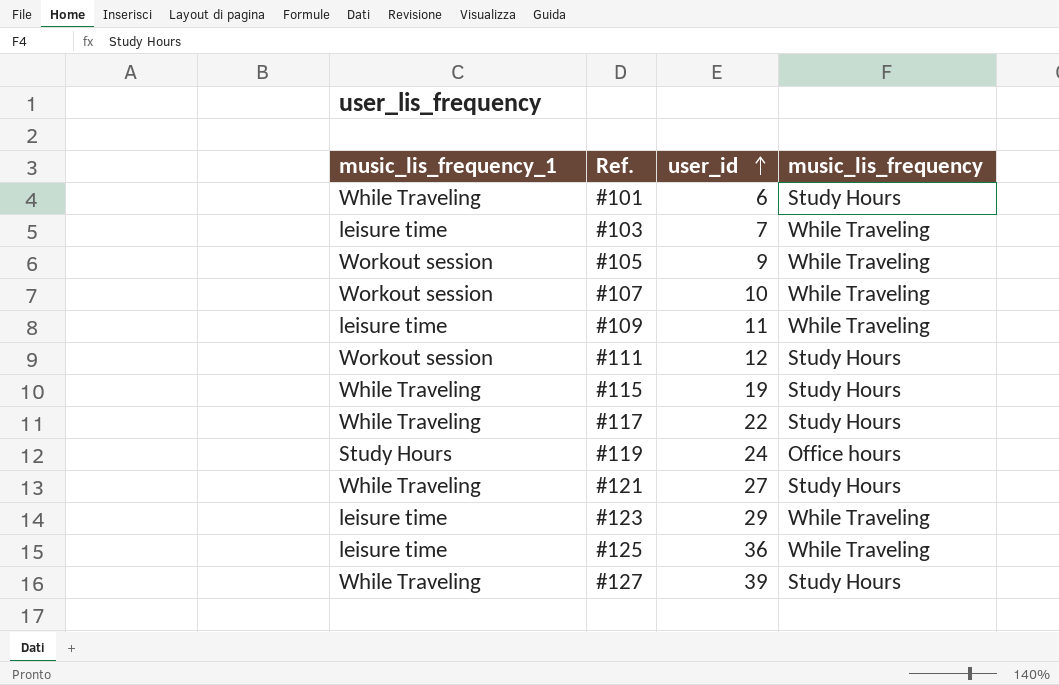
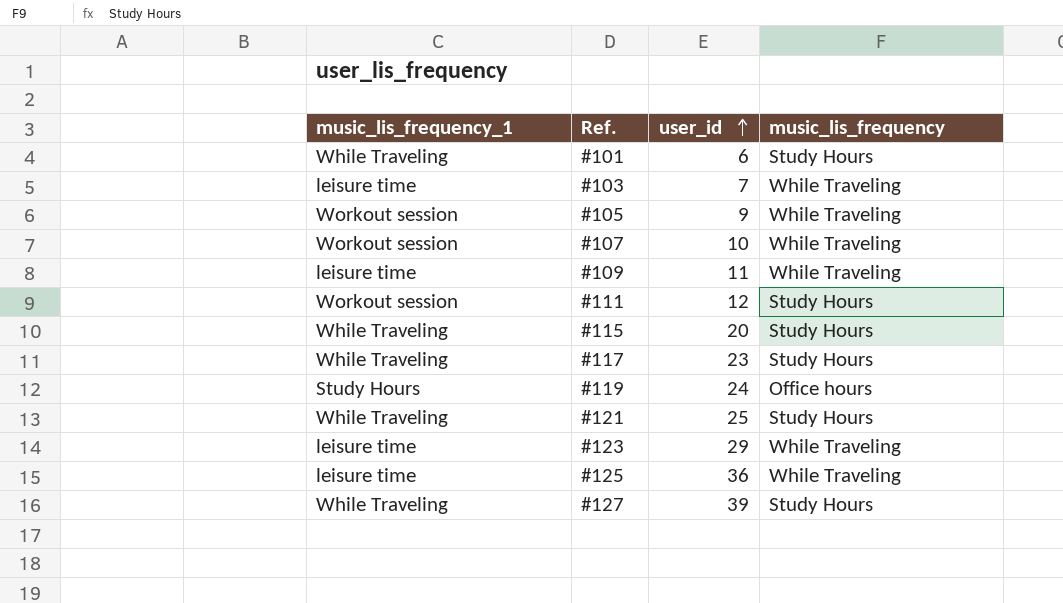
#115 | user_id: 19 -> 20
#117 | user_id: 22 -> 23
#121 | user_id: 27 -> 25

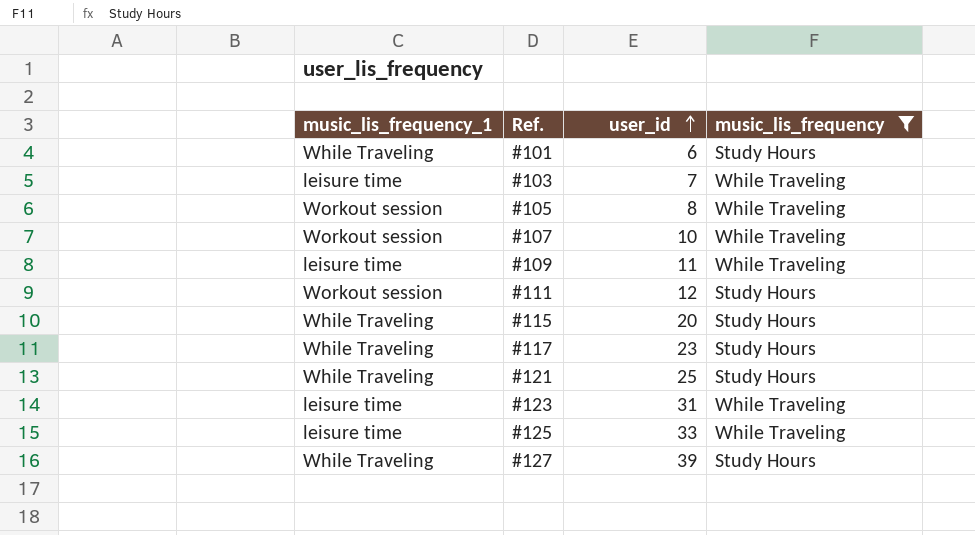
filter: none -> music_lis_frequency != Office hours
#105 | user_id: 9 -> 8
#123 | user_id: 29 -> 31
#125 | user_id: 36 -> 33

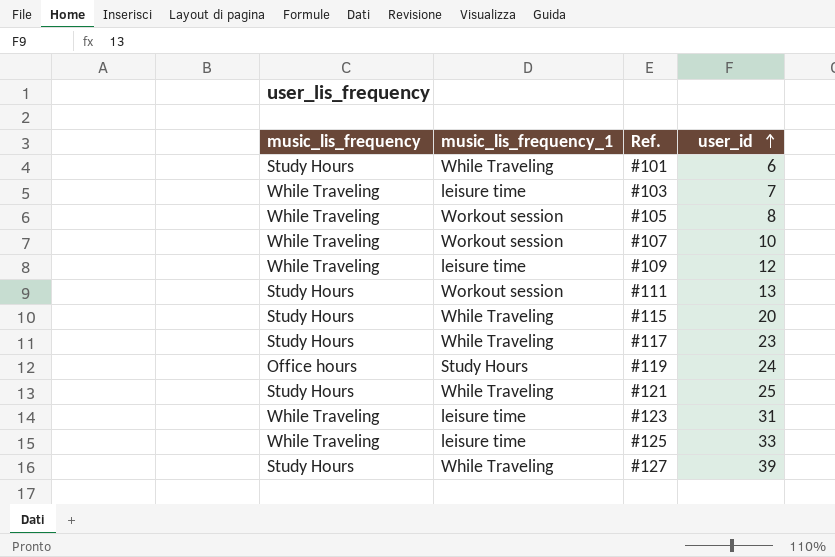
filter: music_lis_frequency != Office hours -> none
column music_lis_frequency | position: 4 -> 1
#109 | user_id: 11 -> 12
#111 | user_id: 12 -> 13

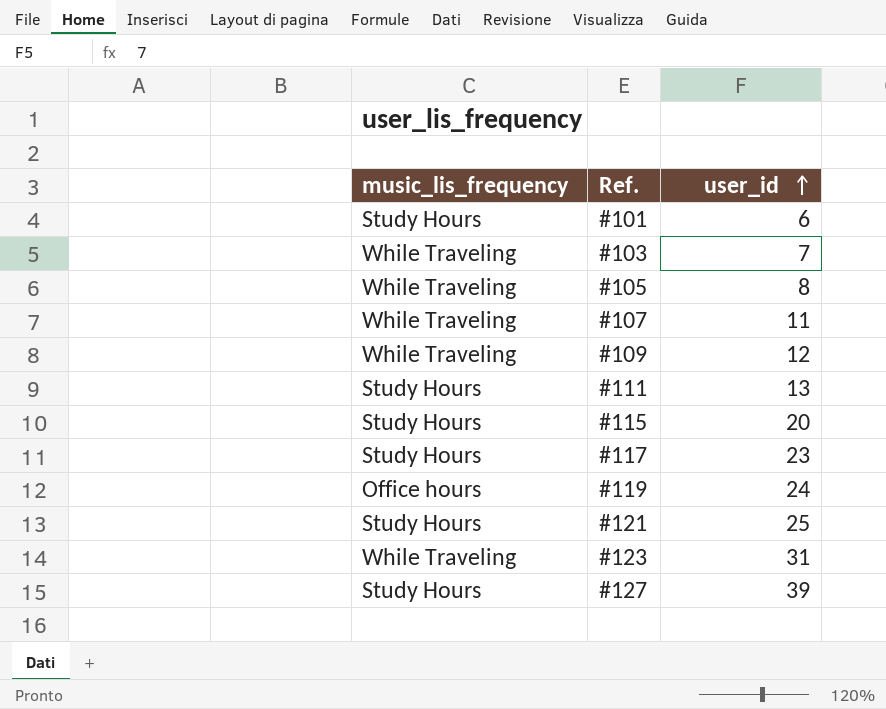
column music_lis_frequency_1 | position: 2 -> none
row #125: While Traveling | leisure time | 33 -> none
#107 | user_id: 10 -> 11

